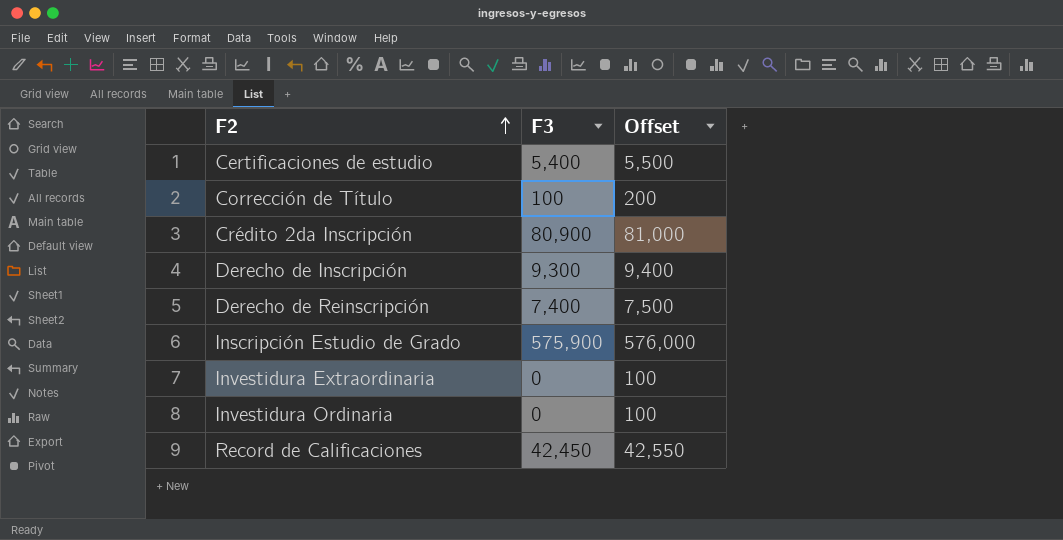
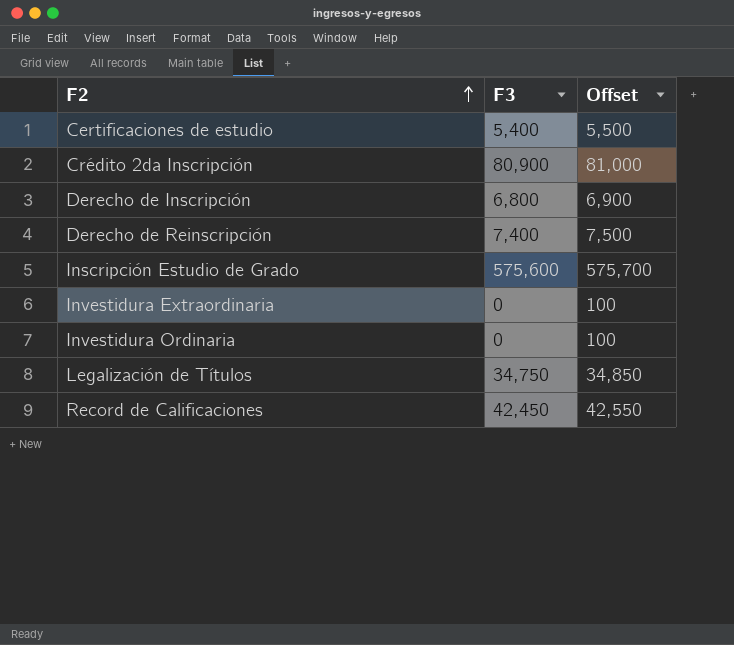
row Corrección de Título: 100 | 200 -> none
Derecho de Inscripción | F3: 9,300 -> 6,800
Derecho de Inscripción | Offset: 9,400 -> 6,900
Inscripción Estudio de Grado | F3: 575,900 -> 575,600
Inscripción Estudio de Grado | Offset: 576,000 -> 575,700
row Legalización de Títulos: none -> 34,750 | 34,850

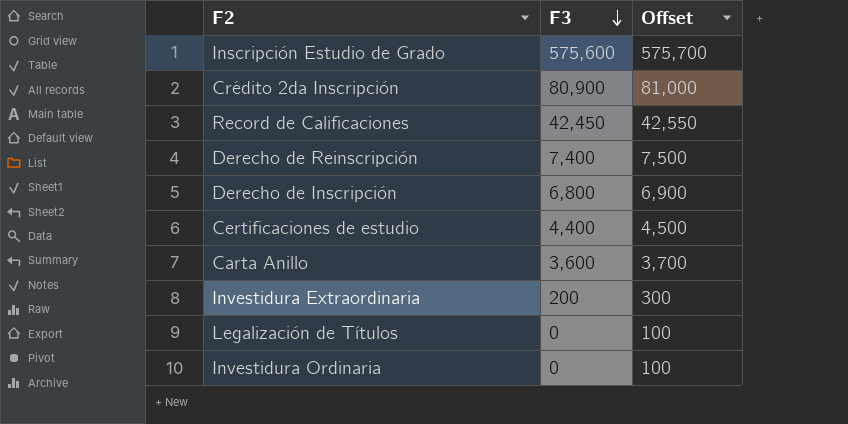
row order: F2 ascending -> F3 descending
Certificaciones de estudio | F3: 5,400 -> 4,400
Certificaciones de estudio | Offset: 5,500 -> 4,500
row Carta Anillo: none -> 3,600 | 3,700
Investidura Extraordinaria | F3: 0 -> 200
Investidura Extraordinaria | Offset: 100 -> 300
Legalización de Títulos | F3: 34,750 -> 0
Legalización de Títulos | Offset: 34,850 -> 100

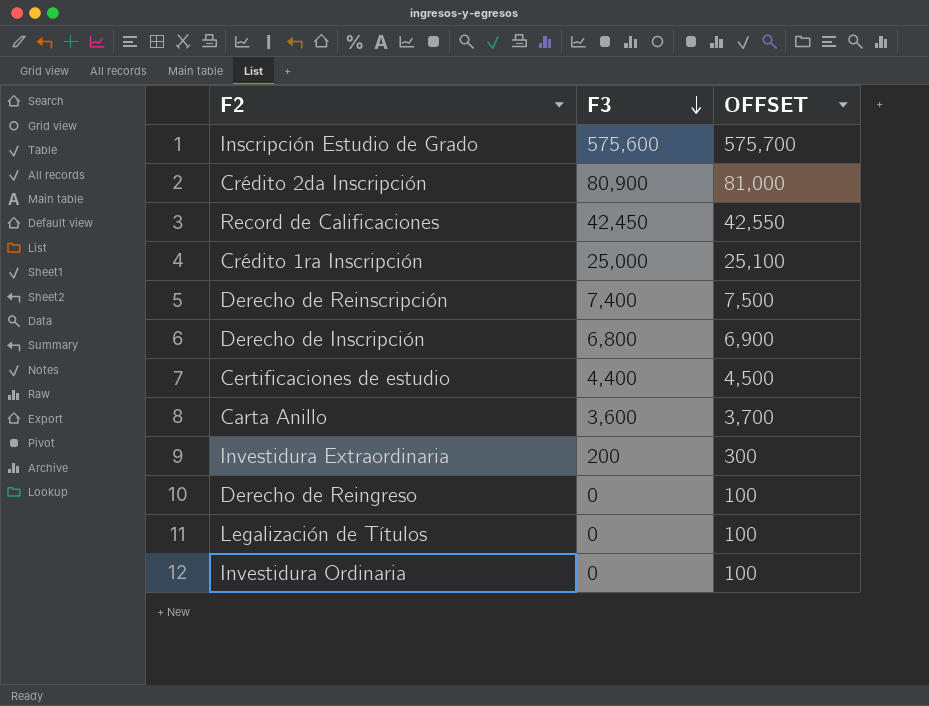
column name: Offset -> OFFSET
row Crédito 1ra Inscripción: none -> 25,000 | 25,100
row Derecho de Reingreso: none -> 0 | 100

